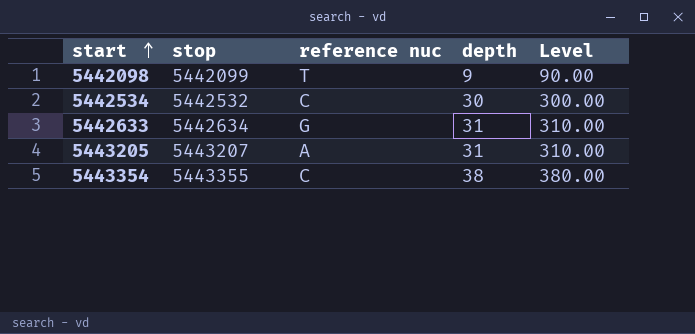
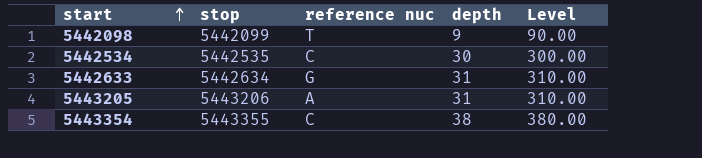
5442534 | stop: 5442532 -> 5442535
5443205 | stop: 5443207 -> 5443206

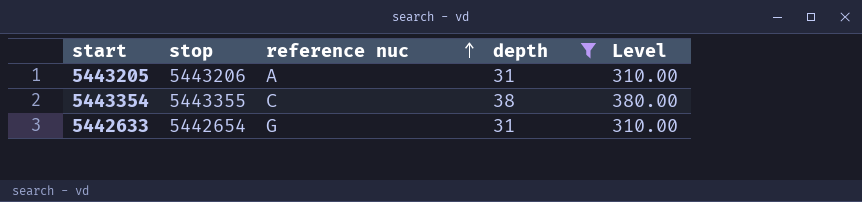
filter: none -> depth >= 31
row order: start ascending -> reference nuc ascending
5442633 | stop: 5442634 -> 5442654

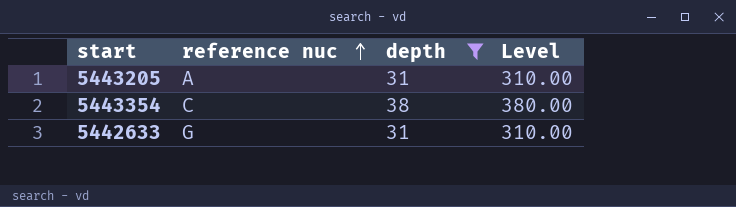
column stop | position: 2 -> none

